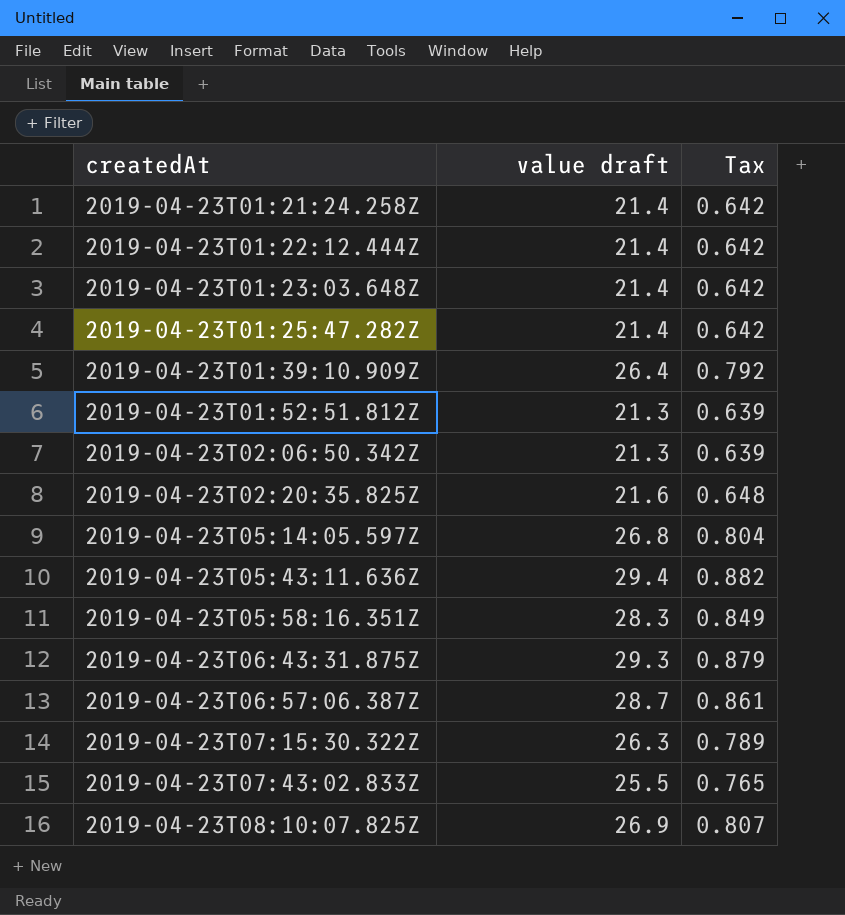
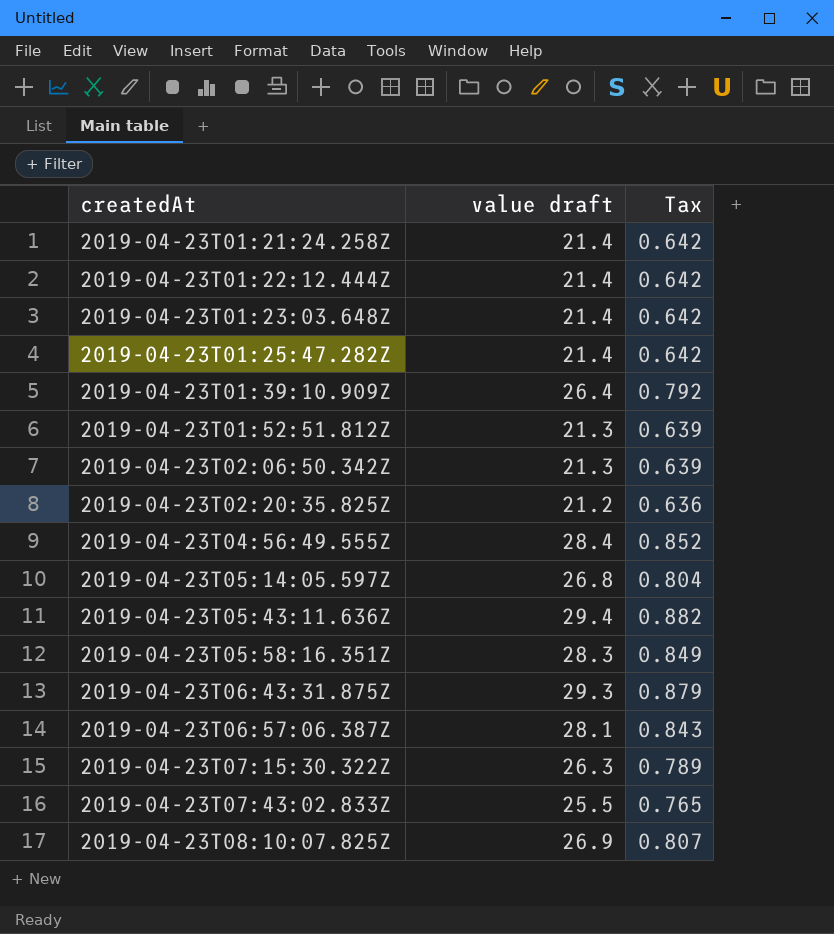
2019-04-23T02:20:35.825Z | value draft: 21.6 -> 21.2
2019-04-23T02:20:35.825Z | Tax: 0.648 -> 0.636
row 2019-04-23T04:56:49.555Z: none -> 28.4 | 0.852
2019-04-23T06:57:06.387Z | value draft: 28.7 -> 28.1
2019-04-23T06:57:06.387Z | Tax: 0.861 -> 0.843

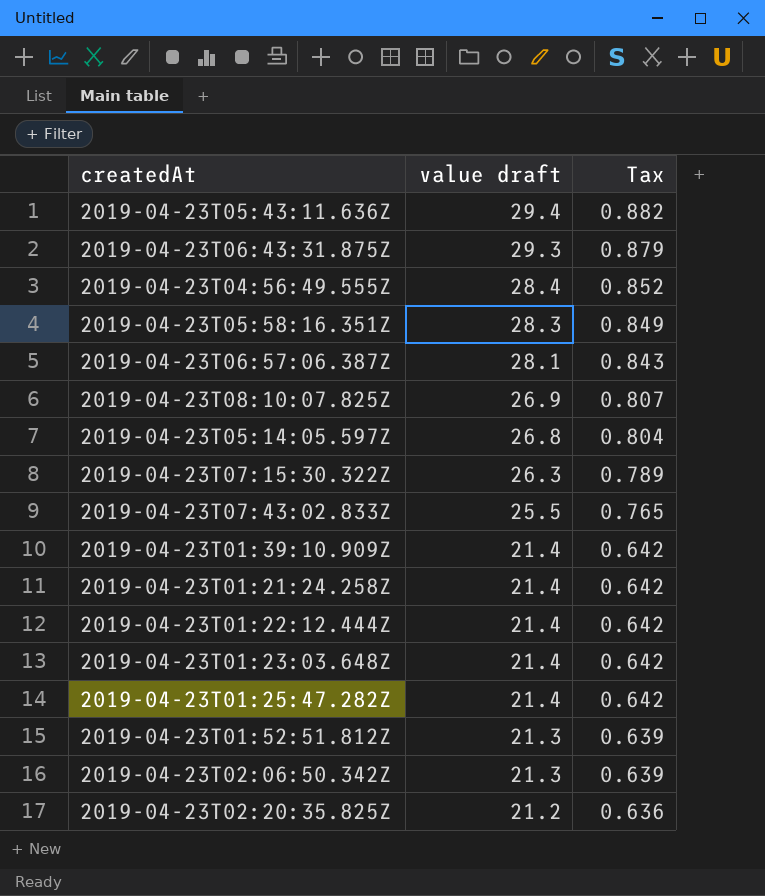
row order: createdAt ascending -> value draft descending
2019-04-23T01:39:10.909Z | value draft: 26.4 -> 21.4
2019-04-23T01:39:10.909Z | Tax: 0.792 -> 0.642

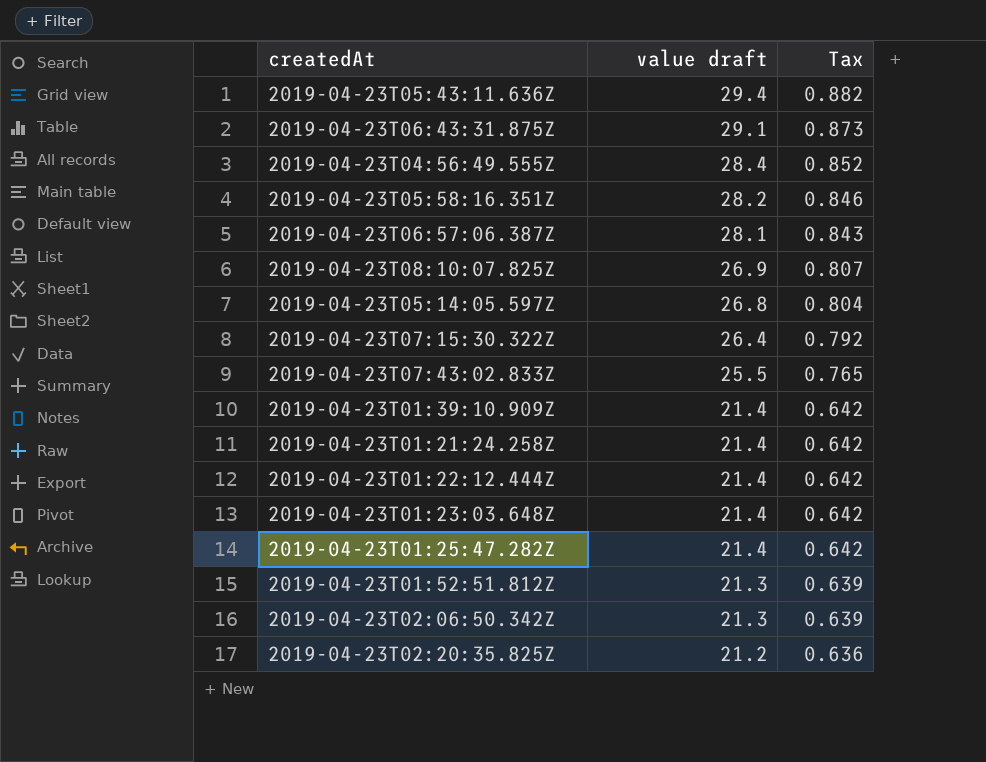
2019-04-23T06:43:31.875Z | value draft: 29.3 -> 29.1
2019-04-23T06:43:31.875Z | Tax: 0.879 -> 0.873
2019-04-23T05:58:16.351Z | value draft: 28.3 -> 28.2
2019-04-23T05:58:16.351Z | Tax: 0.849 -> 0.846
2019-04-23T07:15:30.322Z | value draft: 26.3 -> 26.4
2019-04-23T07:15:30.322Z | Tax: 0.789 -> 0.792

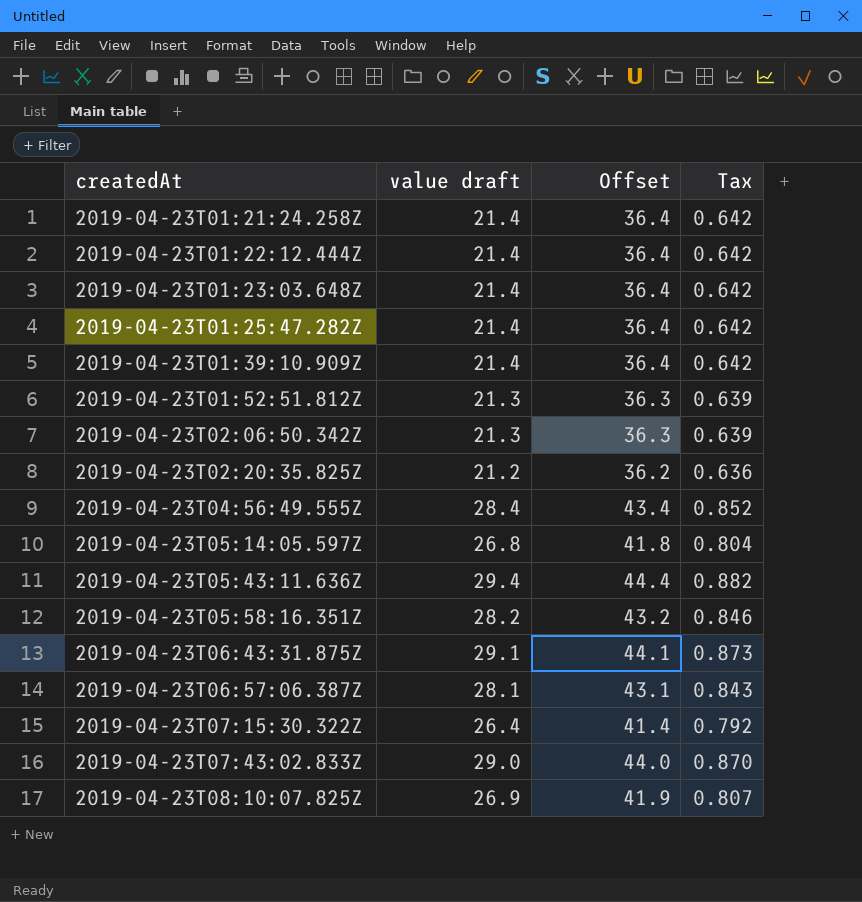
row order: value draft descending -> createdAt ascending
column Offset | formula: none -> [value draft] + 15
2019-04-23T07:43:02.833Z | value draft: 25.5 -> 29.0
2019-04-23T07:43:02.833Z | Tax: 0.765 -> 0.870

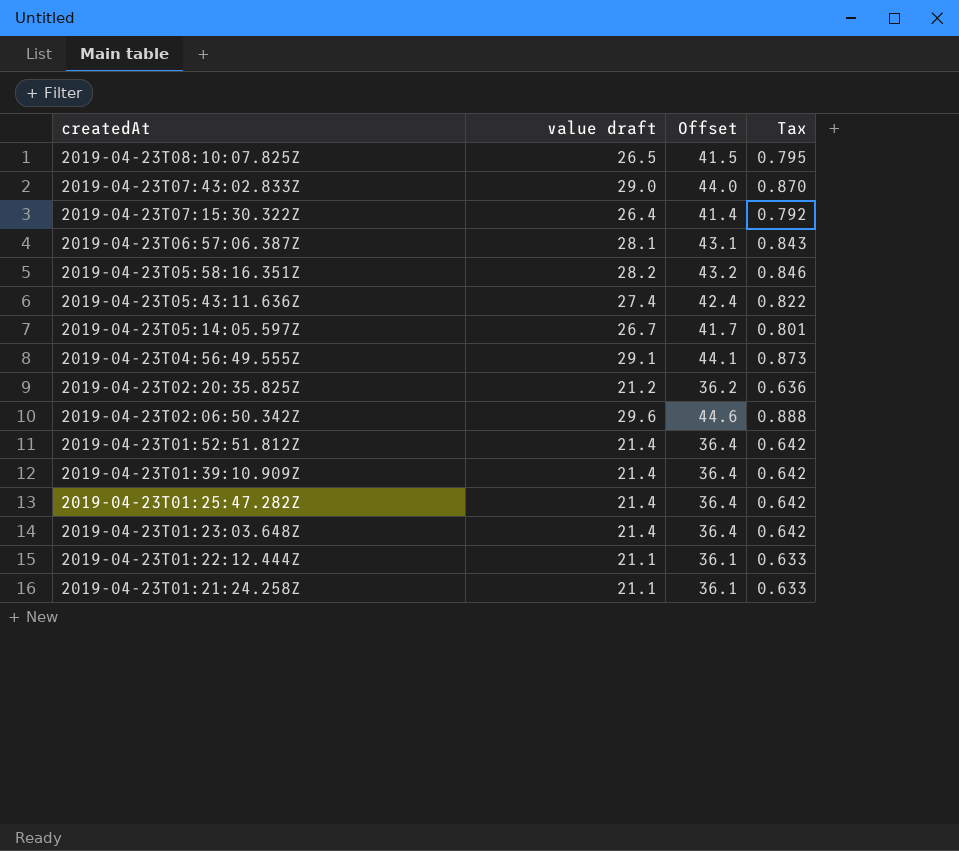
row order: createdAt ascending -> createdAt descending
row 2019-04-23T06:43:31.875Z: 29.1 | 44.1 | 0.873 -> none
2019-04-23T08:10:07.825Z | value draft: 26.9 -> 26.5
2019-04-23T08:10:07.825Z | Offset: 41.9 -> 41.5
2019-04-23T08:10:07.825Z | Tax: 0.807 -> 0.795
2019-04-23T05:43:11.636Z | value draft: 29.4 -> 27.4
2019-04-23T05:43:11.636Z | Offset: 44.4 -> 42.4
2019-04-23T05:43:11.636Z | Tax: 0.882 -> 0.822
2019-04-23T05:14:05.597Z | value draft: 26.8 -> 26.7
2019-04-23T05:14:05.597Z | Offset: 41.8 -> 41.7
2019-04-23T05:14:05.597Z | Tax: 0.804 -> 0.801
2019-04-23T04:56:49.555Z | value draft: 28.4 -> 29.1
2019-04-23T04:56:49.555Z | Offset: 43.4 -> 44.1
2019-04-23T04:56:49.555Z | Tax: 0.852 -> 0.873
2019-04-23T02:06:50.342Z | value draft: 21.3 -> 29.6
2019-04-23T02:06:50.342Z | Offset: 36.3 -> 44.6
2019-04-23T02:06:50.342Z | Tax: 0.639 -> 0.888
2019-04-23T01:52:51.812Z | value draft: 21.3 -> 21.4
2019-04-23T01:52:51.812Z | Offset: 36.3 -> 36.4
2019-04-23T01:52:51.812Z | Tax: 0.639 -> 0.642
2019-04-23T01:22:12.444Z | value draft: 21.4 -> 21.1
2019-04-23T01:22:12.444Z | Offset: 36.4 -> 36.1
2019-04-23T01:22:12.444Z | Tax: 0.642 -> 0.633
2019-04-23T01:21:24.258Z | value draft: 21.4 -> 21.1
2019-04-23T01:21:24.258Z | Offset: 36.4 -> 36.1
2019-04-23T01:21:24.258Z | Tax: 0.642 -> 0.633

